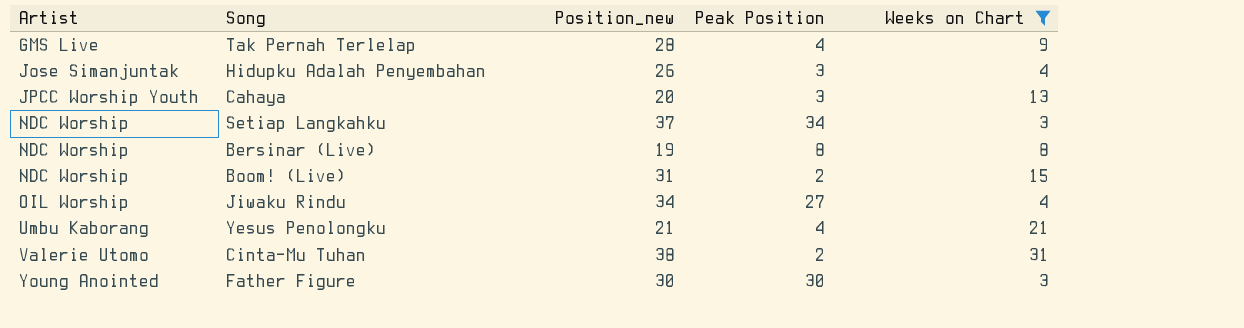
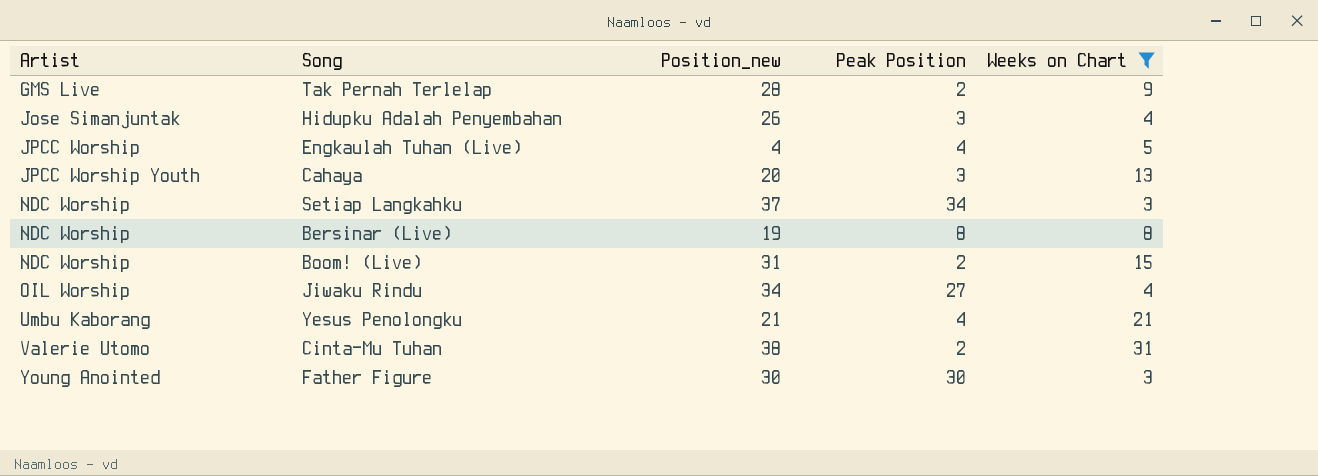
Tak Pernah Terlelap | Peak Position: 4 -> 2
row Engkaulah Tuhan (Live): none -> JPCC Worship | 4 | 4 | 5

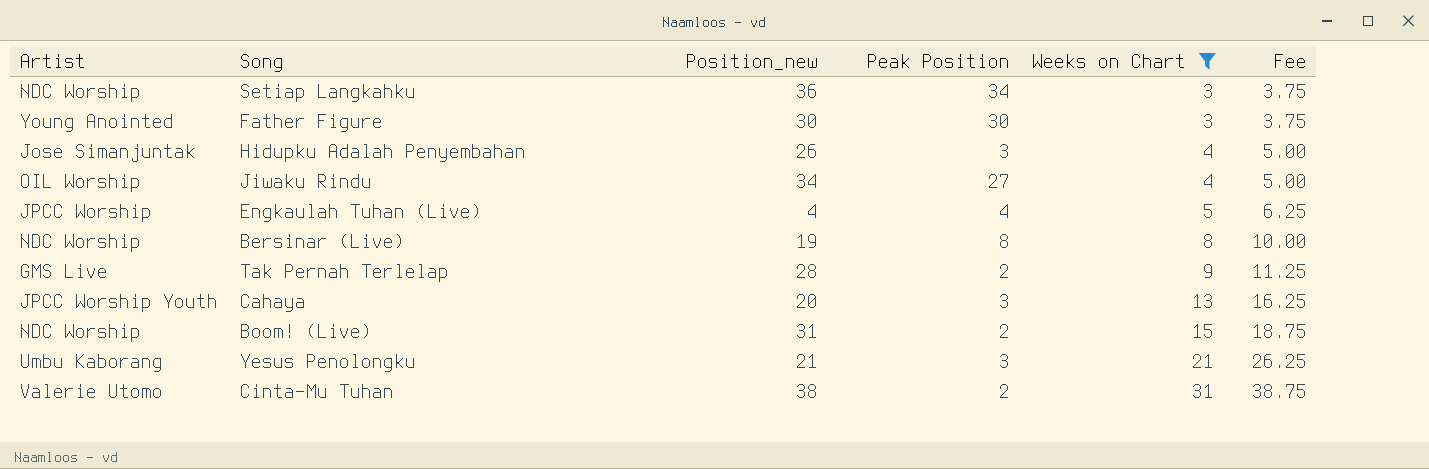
row order: Artist ascending -> Weeks on Chart ascending
column Fee | formula: none -> [Weeks on Chart] * 1.25
Setiap Langkahku | Position_new: 37 -> 36
Yesus Penolongku | Peak Position: 4 -> 3

